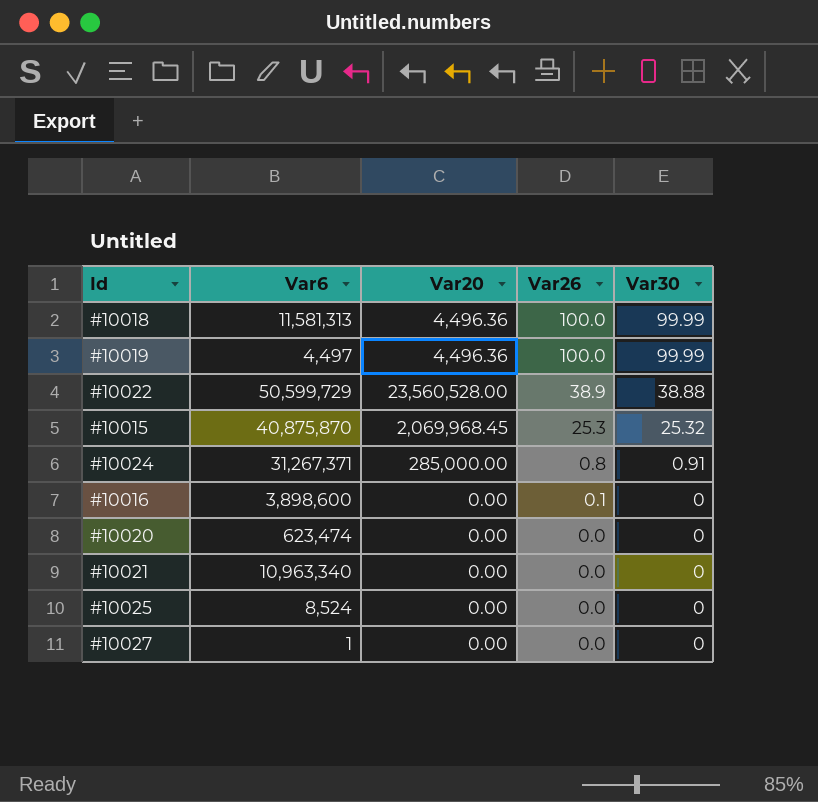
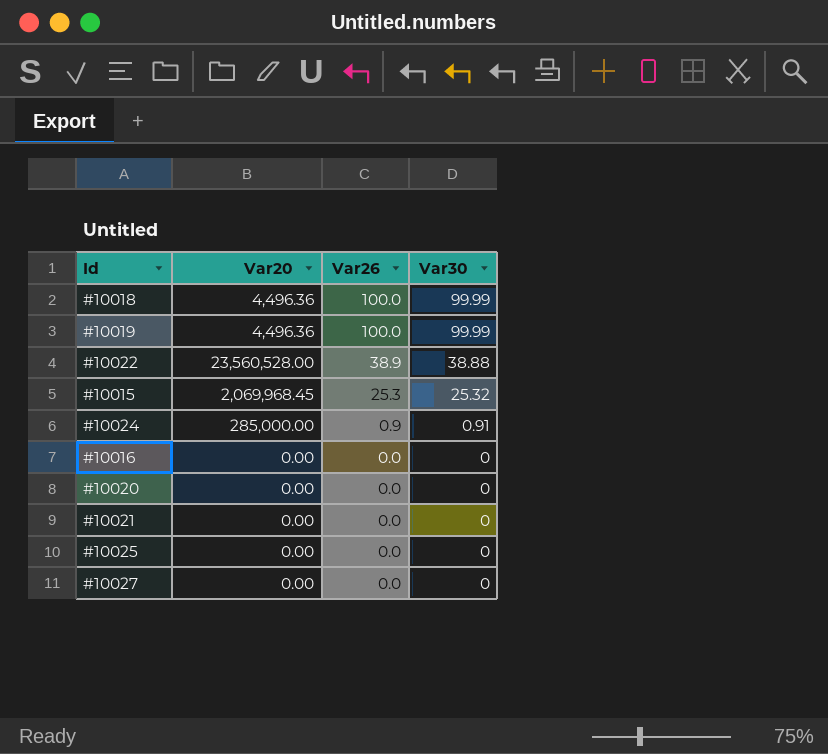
column Var6 | position: 2 -> none
#10024 | Var26: 0.8 -> 0.9
#10016 | Var26: 0.1 -> 0.0

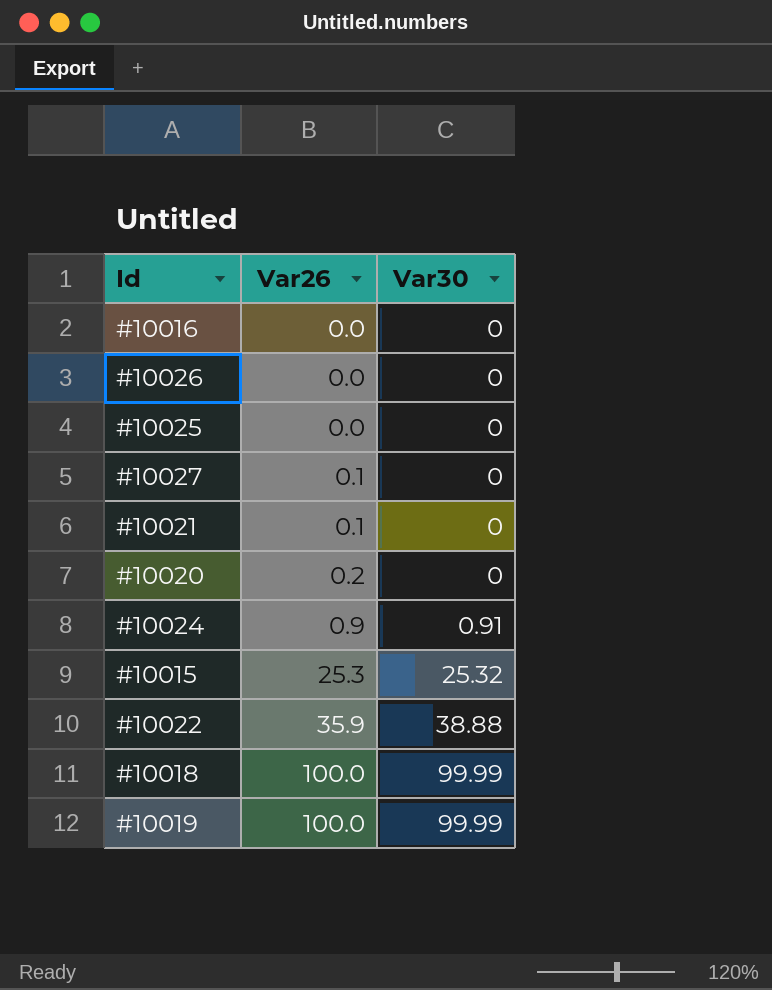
row order: Var26 descending -> Var26 ascending
column Var20 | position: 2 -> none
row #10026: none -> 0.0 | 0
#10027 | Var26: 0.0 -> 0.1
#10021 | Var26: 0.0 -> 0.1
#10020 | Var26: 0.0 -> 0.2
#10022 | Var26: 38.9 -> 35.9

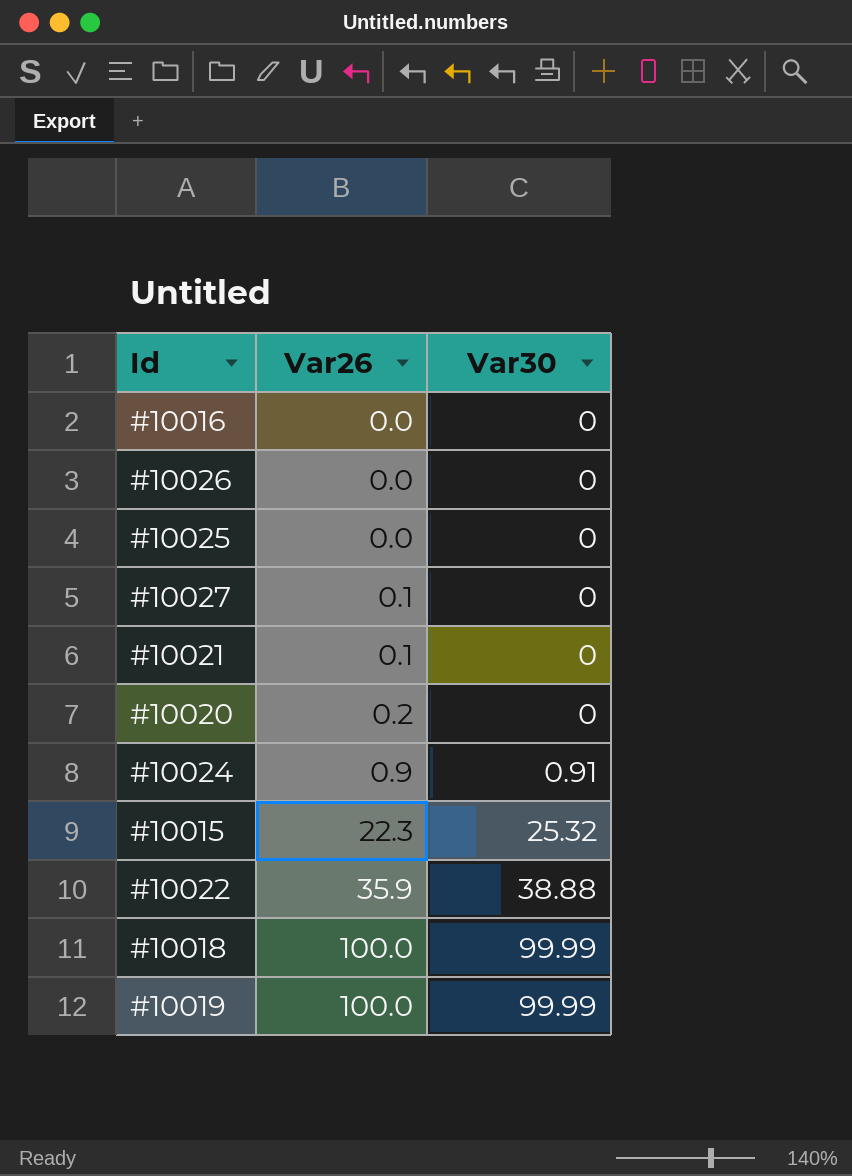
#10015 | Var26: 25.3 -> 22.3

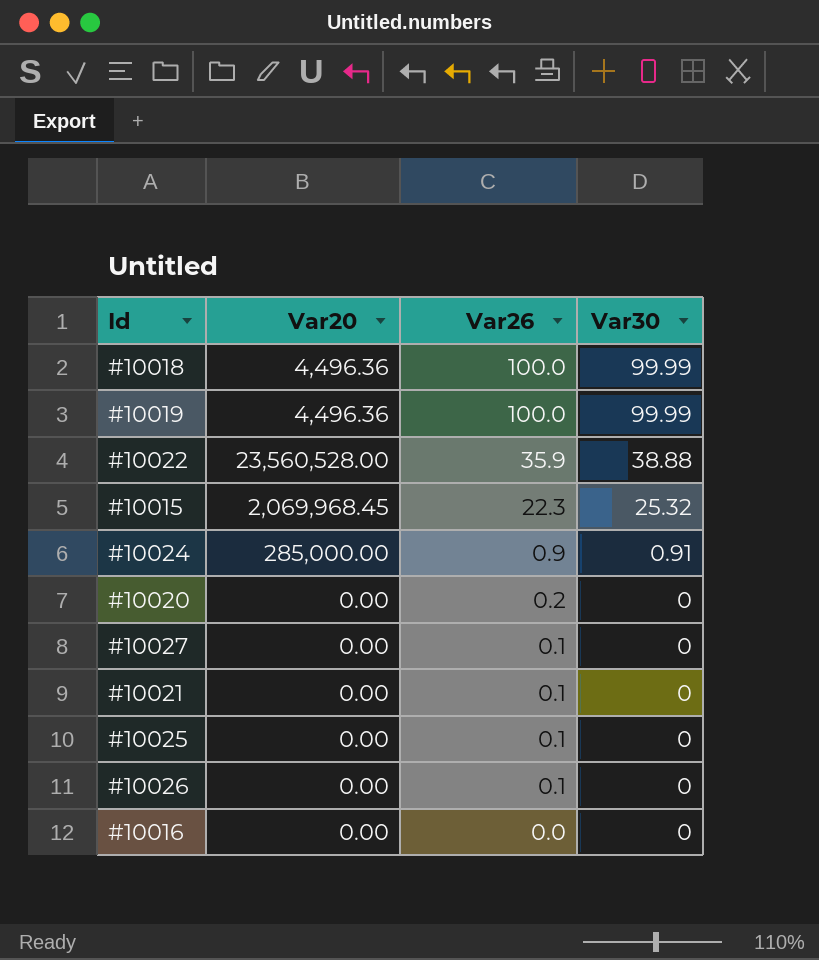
row order: Var26 ascending -> Var26 descending
column Var20 | position: none -> 2
#10025 | Var26: 0.0 -> 0.1
#10026 | Var26: 0.0 -> 0.1

